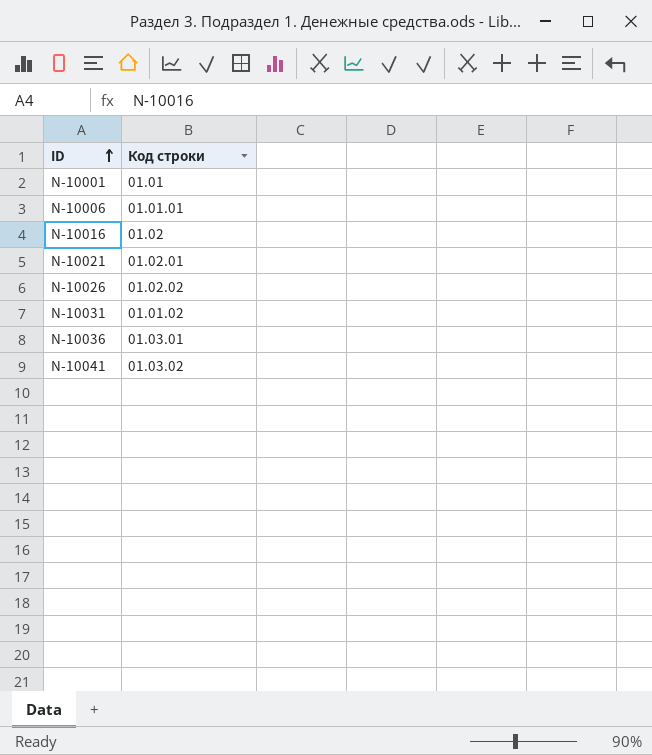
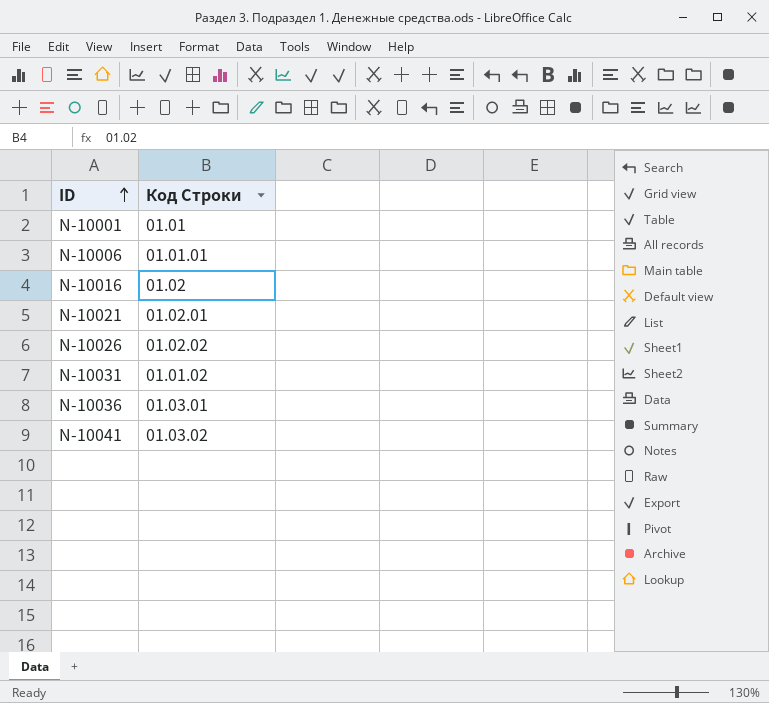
column name: Код строки -> Код Строки

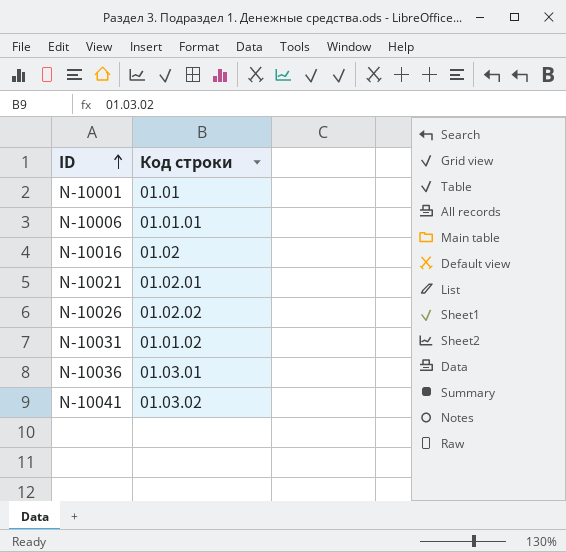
column name: Код Строки -> Код строки

